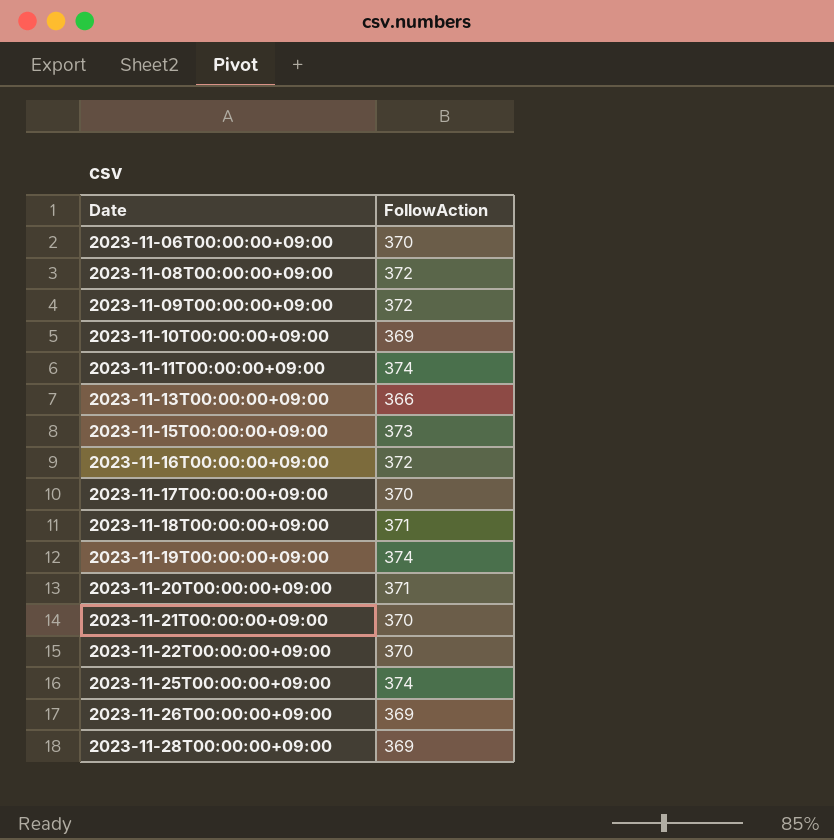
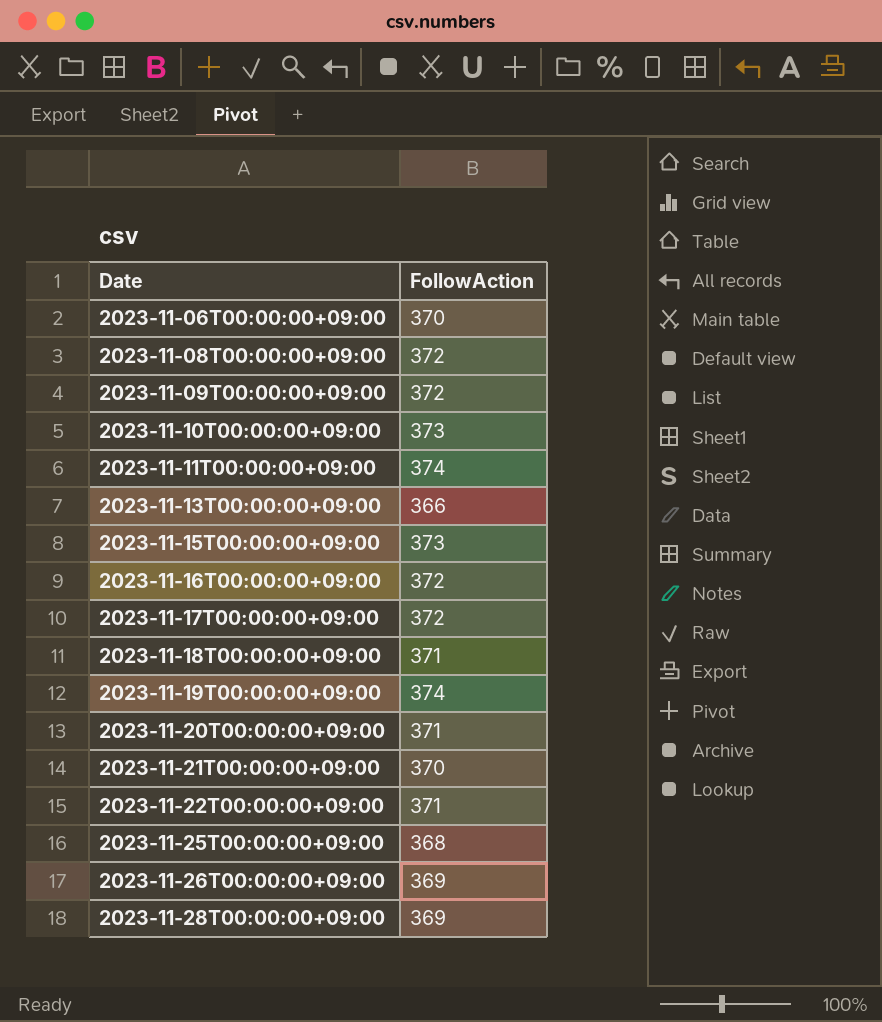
2023-11-10T00:00:00+09:00 | FollowAction: 369 -> 373
2023-11-17T00:00:00+09:00 | FollowAction: 370 -> 372
2023-11-22T00:00:00+09:00 | FollowAction: 370 -> 371
2023-11-25T00:00:00+09:00 | FollowAction: 374 -> 368

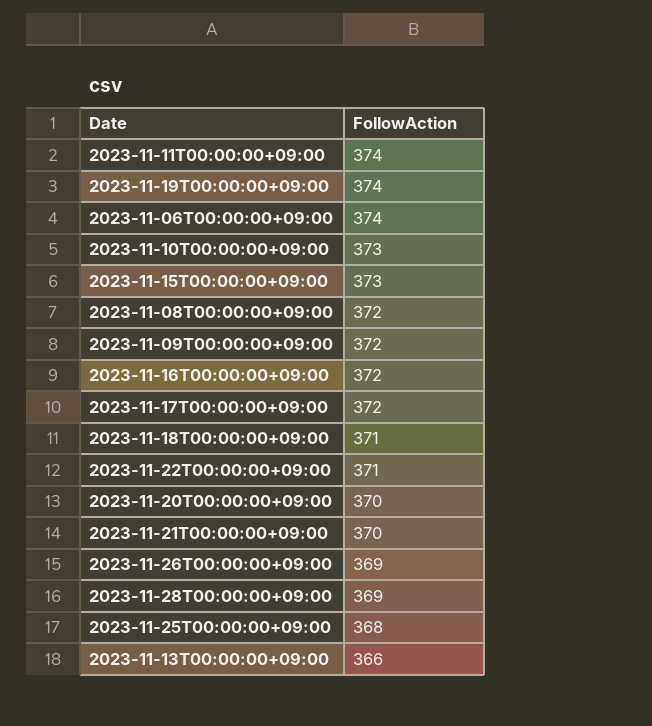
row order: Date ascending -> FollowAction descending
2023-11-06T00:00:00+09:00 | FollowAction: 370 -> 374
2023-11-20T00:00:00+09:00 | FollowAction: 371 -> 370

